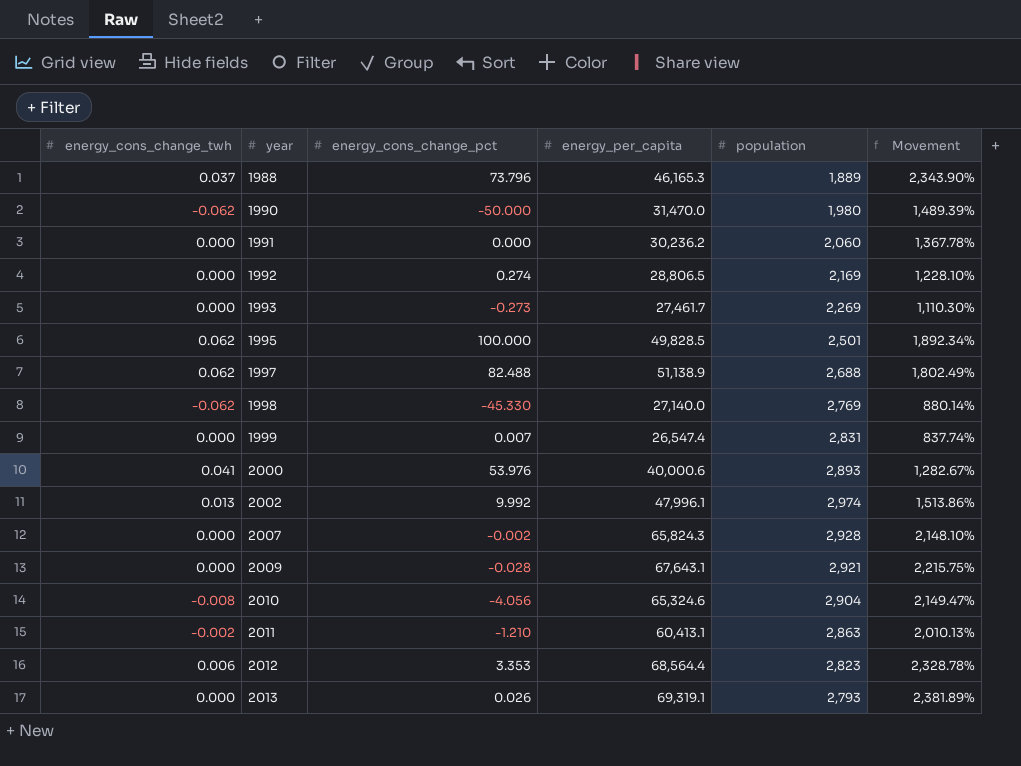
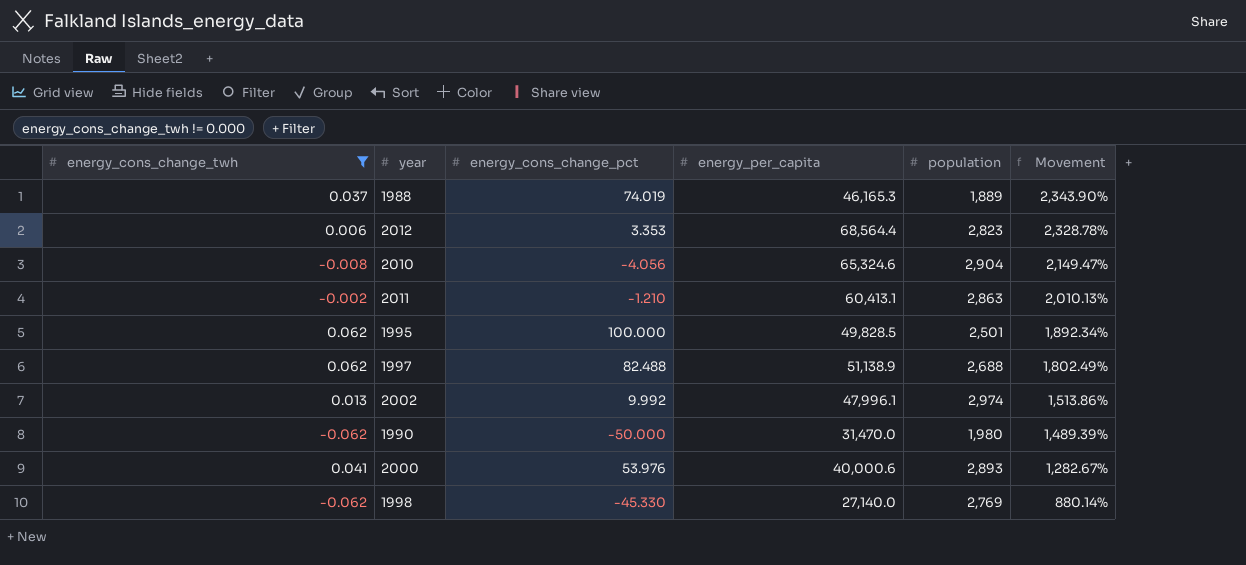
filter: none -> energy_cons_change_twh != 0.000
row order: year ascending -> Movement descending
1988 | energy_cons_change_pct: 73.796 -> 74.019

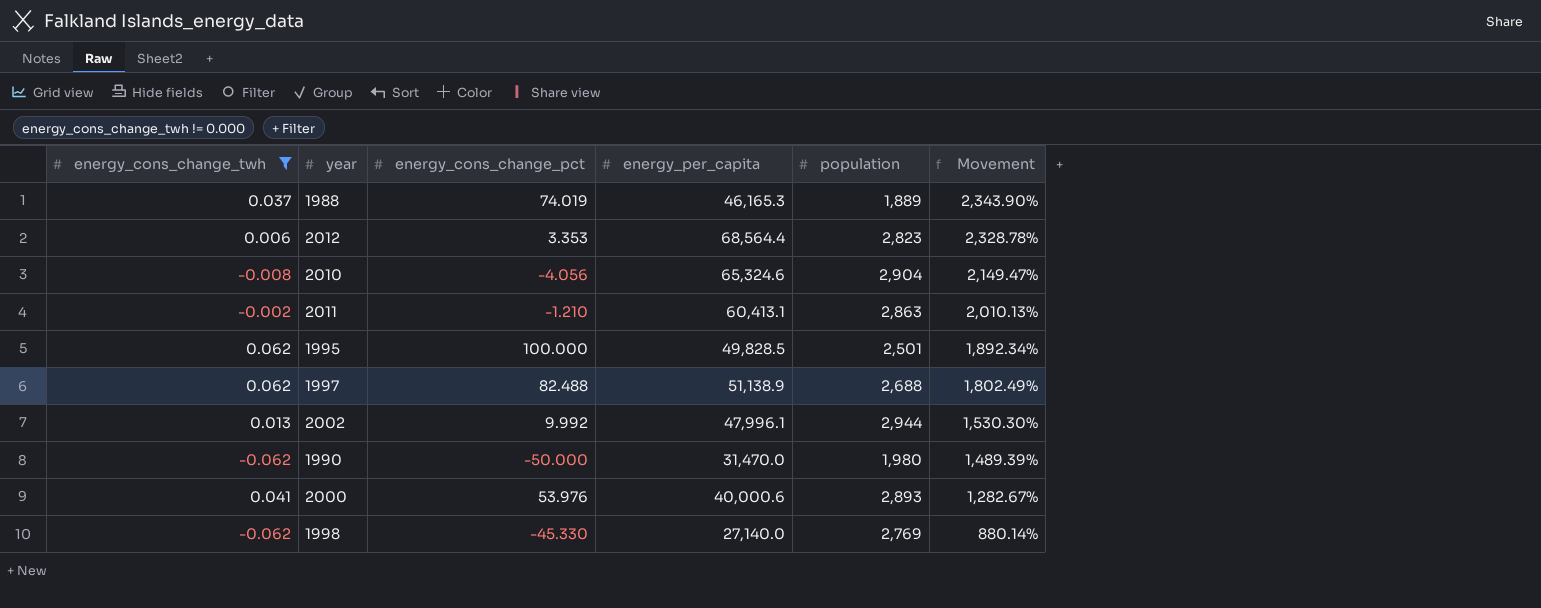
2002 | population: 2,974 -> 2,944
2002 | Movement: 1,513.86% -> 1,530.30%

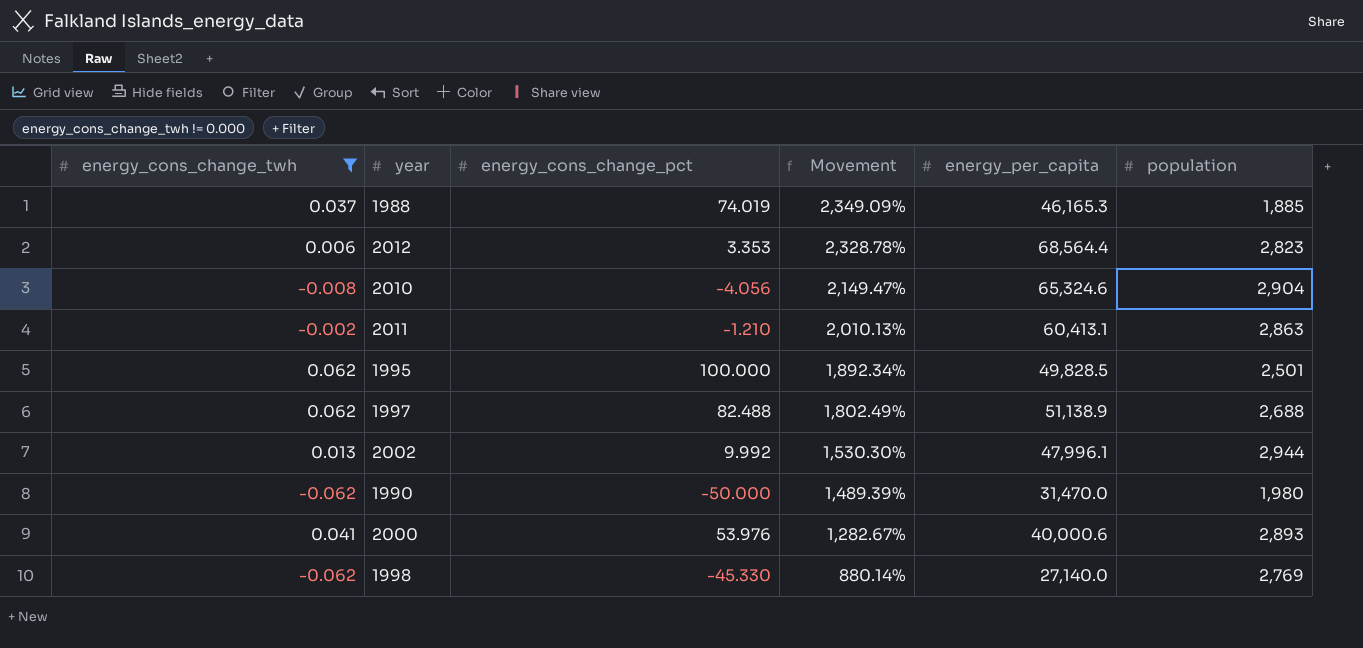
column Movement | position: 6 -> 4
1988 | Movement: 2,343.90% -> 2,349.09%
1988 | population: 1,889 -> 1,885

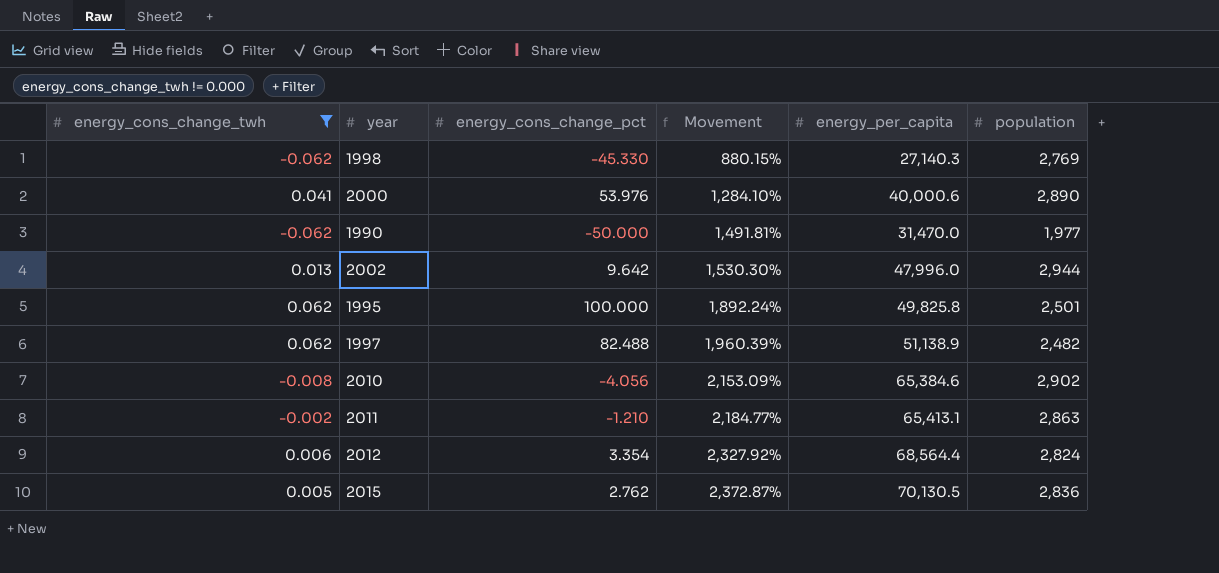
row order: Movement descending -> Movement ascending
row 1988: 0.037 | 74.019 | 2,349.09% | 46,165.3 | 1,885 -> none
1998 | Movement: 880.14% -> 880.15%
1998 | energy_per_capita: 27,140.0 -> 27,140.3
2000 | Movement: 1,282.67% -> 1,284.10%
2000 | population: 2,893 -> 2,890
1990 | Movement: 1,489.39% -> 1,491.81%
1990 | population: 1,980 -> 1,977
2002 | energy_cons_change_pct: 9.992 -> 9.642
2002 | energy_per_capita: 47,996.1 -> 47,996.0
1995 | Movement: 1,892.34% -> 1,892.24%
1995 | energy_per_capita: 49,828.5 -> 49,825.8
1997 | Movement: 1,802.49% -> 1,960.39%
1997 | population: 2,688 -> 2,482
2010 | Movement: 2,149.47% -> 2,153.09%
2010 | energy_per_capita: 65,324.6 -> 65,384.6
2010 | population: 2,904 -> 2,902
2011 | Movement: 2,010.13% -> 2,184.77%
2011 | energy_per_capita: 60,413.1 -> 65,413.1
2012 | energy_cons_change_pct: 3.353 -> 3.354
2012 | Movement: 2,328.78% -> 2,327.92%
2012 | population: 2,823 -> 2,824
row 2015: none -> 0.005 | 2.762 | 2,372.87% | 70,130.5 | 2,836

